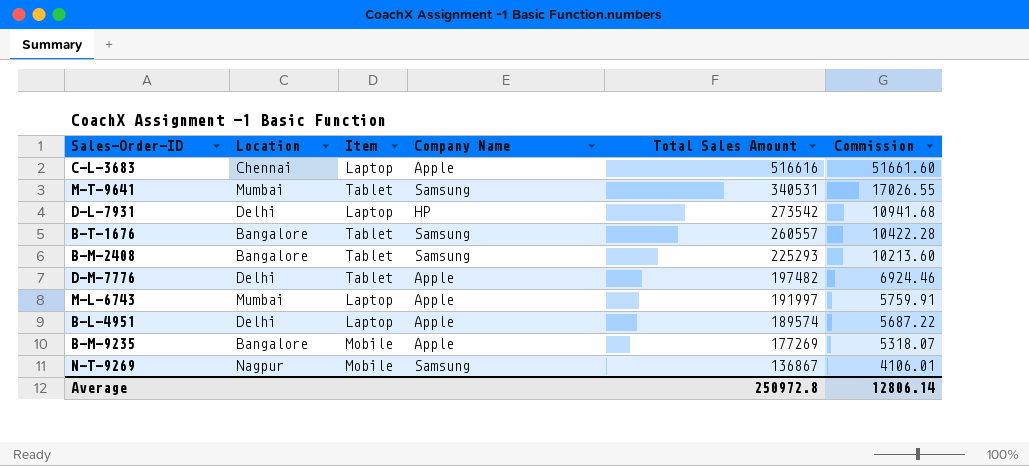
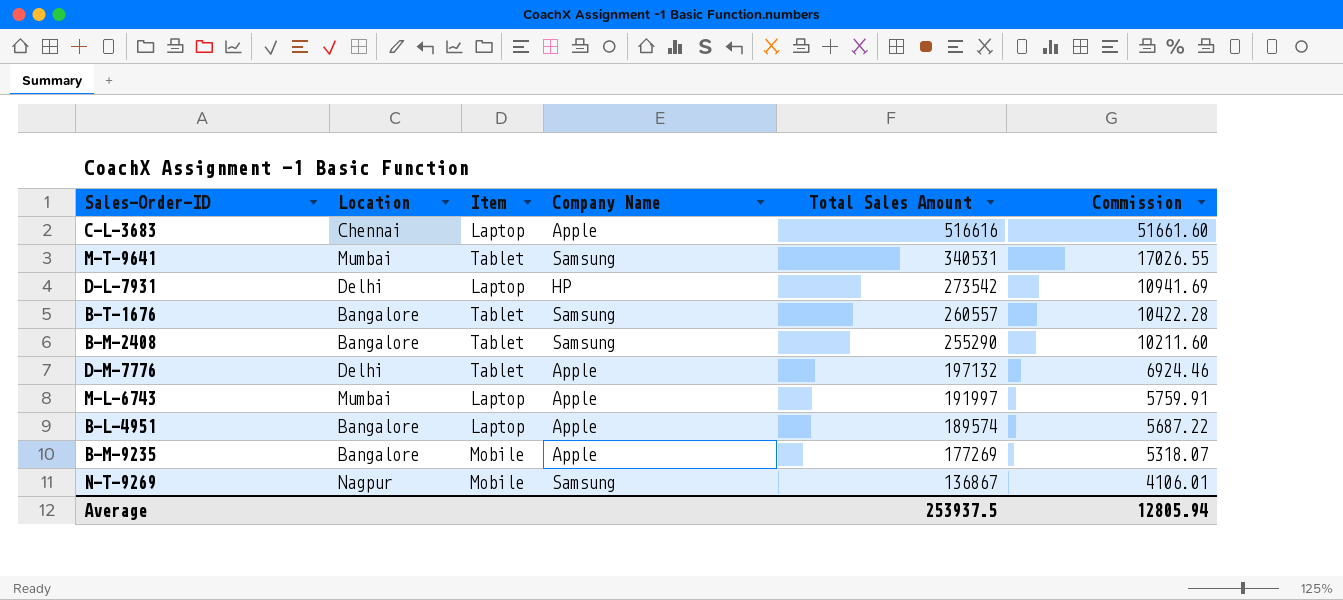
D-L-7931 | Commission: 10941.68 -> 10941.69
B-M-2408 | Total Sales Amount: 225293 -> 255290
B-M-2408 | Commission: 10213.60 -> 10211.60
D-M-7776 | Total Sales Amount: 197482 -> 197132
B-L-4951 | Location: Delhi -> Bangalore
Average | Total Sales Amount: 250972.8 -> 253937.5
Average | Commission: 12806.14 -> 12805.94

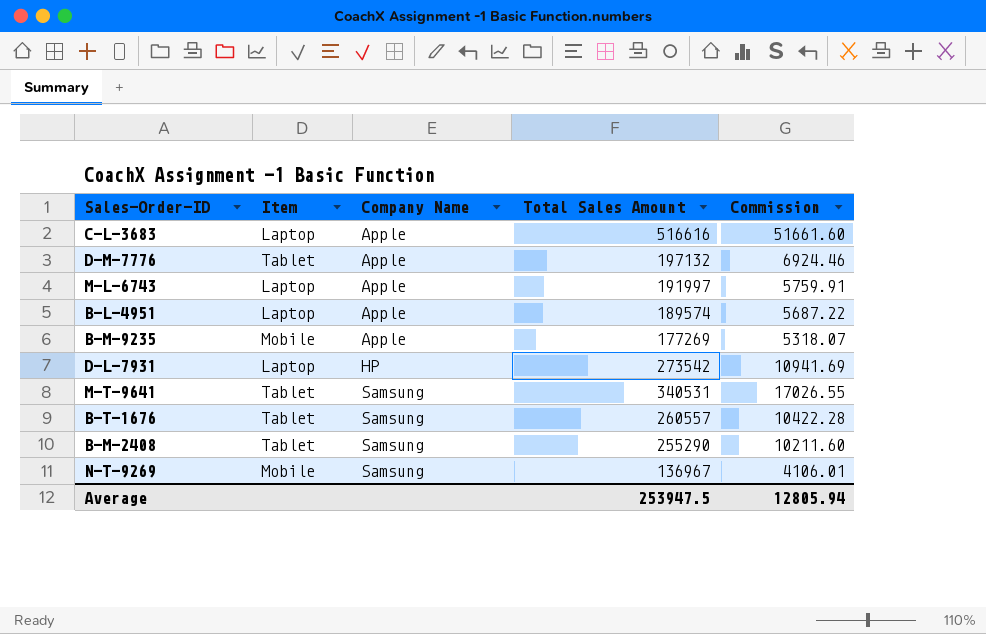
row order: Total Sales Amount descending -> Company Name ascending
column Location | position: 2 -> none
N-T-9269 | Total Sales Amount: 136867 -> 136967
Average | Total Sales Amount: 253937.5 -> 253947.5

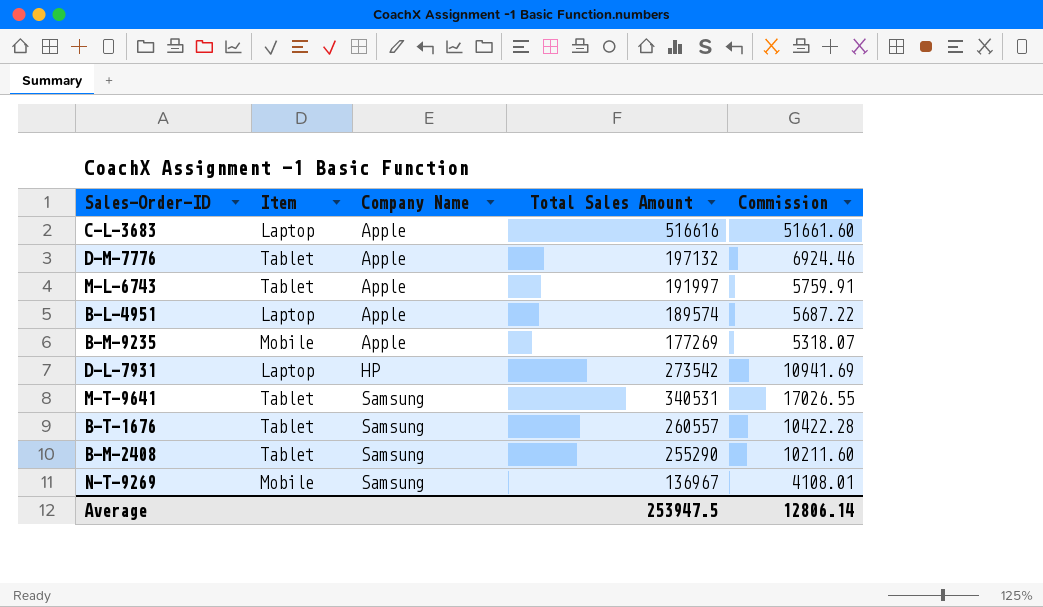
M-L-6743 | Item: Laptop -> Tablet
N-T-9269 | Commission: 4106.01 -> 4108.01
Average | Commission: 12805.94 -> 12806.14

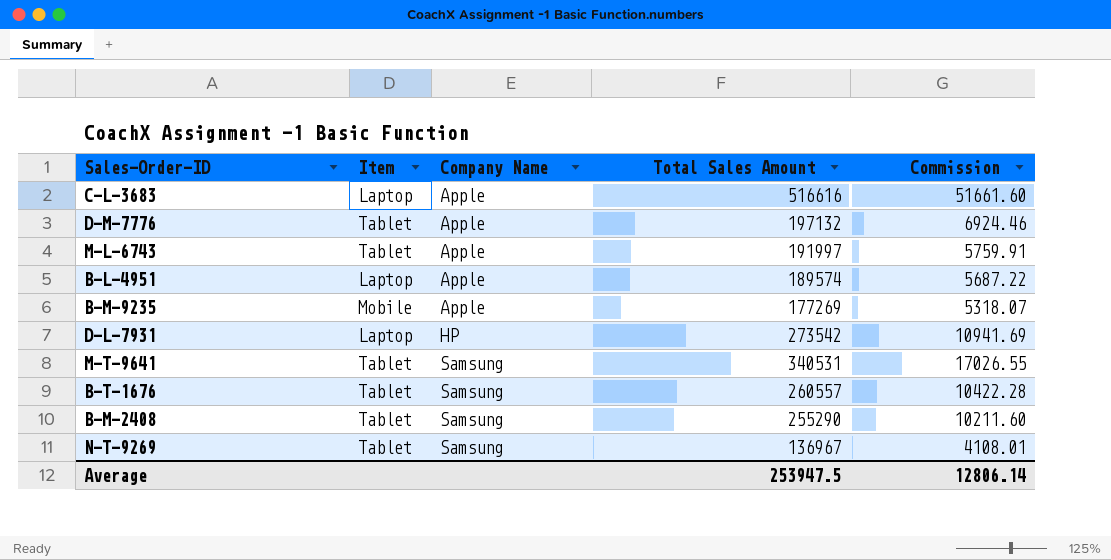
N-T-9269 | Item: Mobile -> Tablet

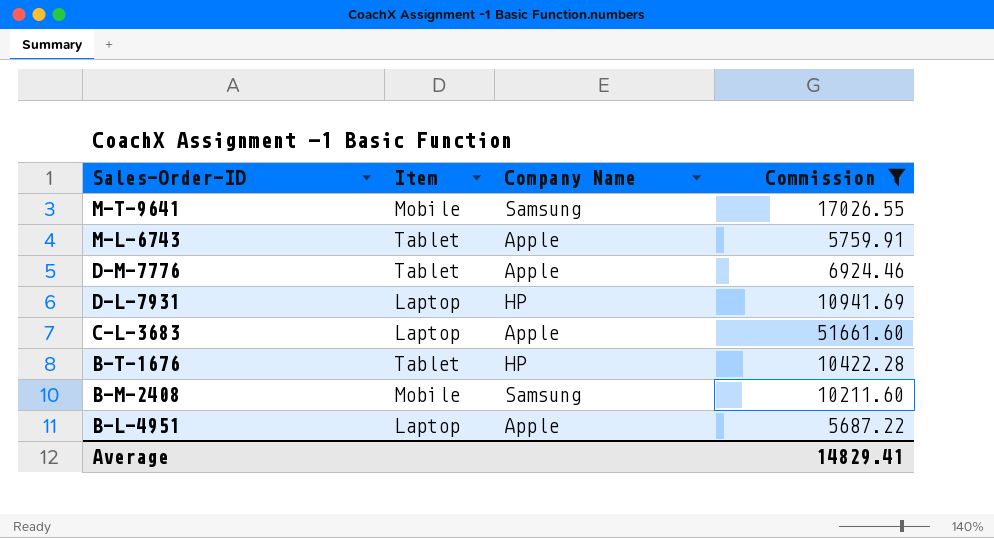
filter: none -> Commission >= 5687.22
row order: Company Name ascending -> Sales-Order-ID descending
column Total Sales Amount | position: 4 -> none
M-T-9641 | Item: Tablet -> Mobile
B-T-1676 | Company Name: Samsung -> HP
B-M-2408 | Item: Tablet -> Mobile
Average | Commission: 12806.14 -> 14829.41

